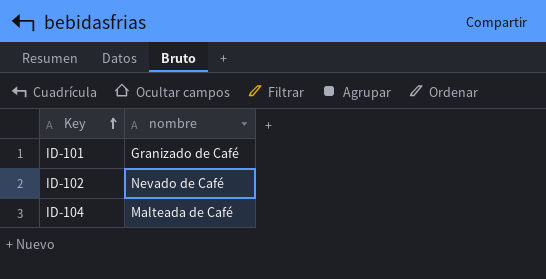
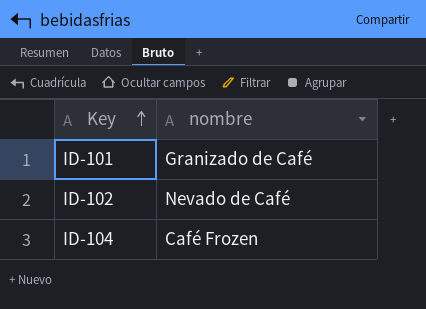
ID-104 | nombre: Malteada de Café -> Café Frozen

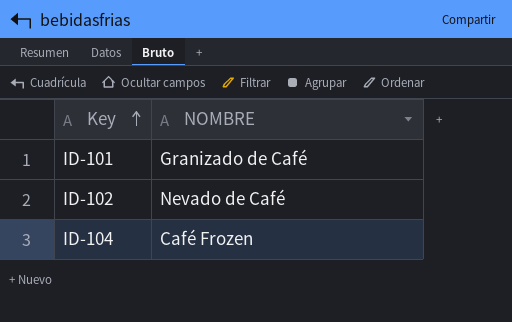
column name: nombre -> NOMBRE

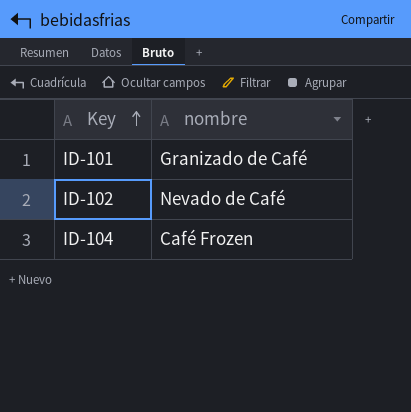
column name: NOMBRE -> nombre

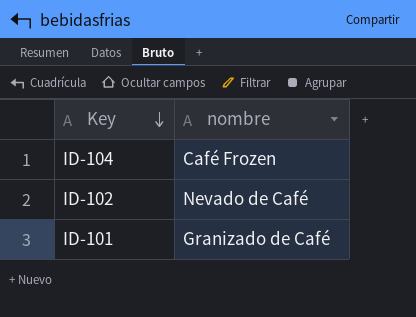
row order: Key ascending -> Key descending

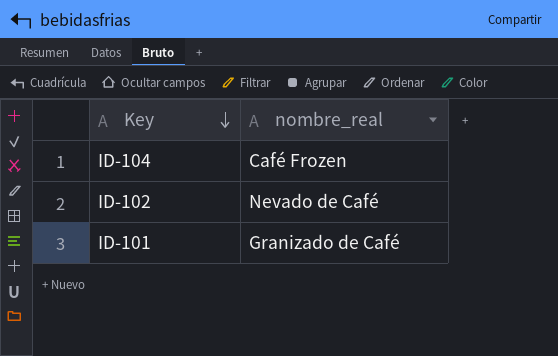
column name: nombre -> nombre_real

